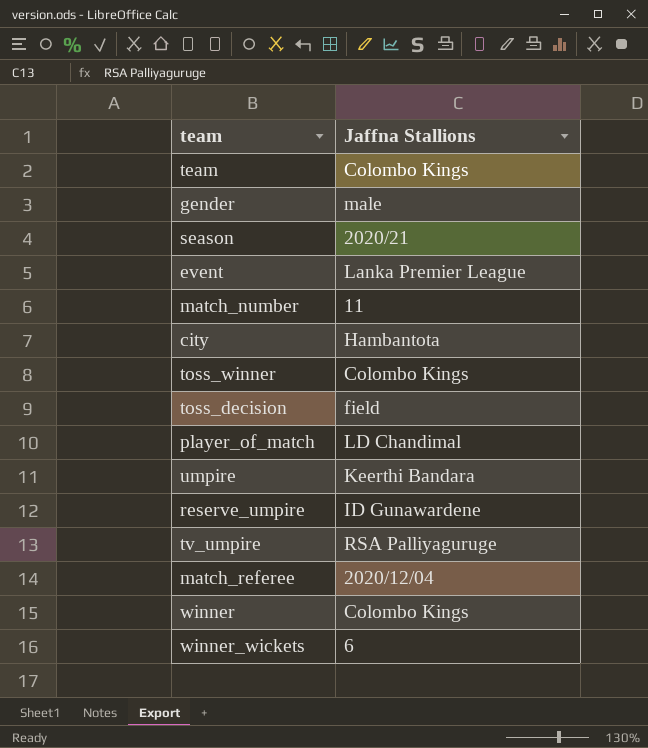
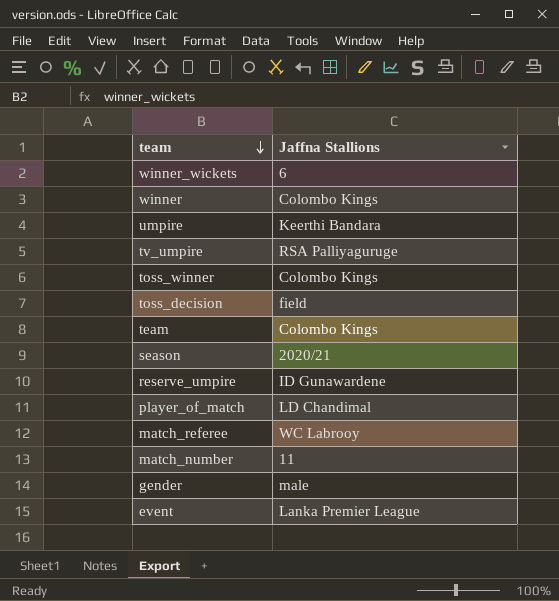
row order: none -> team descending
row city: Hambantota -> none
match_referee | Jaffna Stallions: 2020/12/04 -> WC Labrooy

